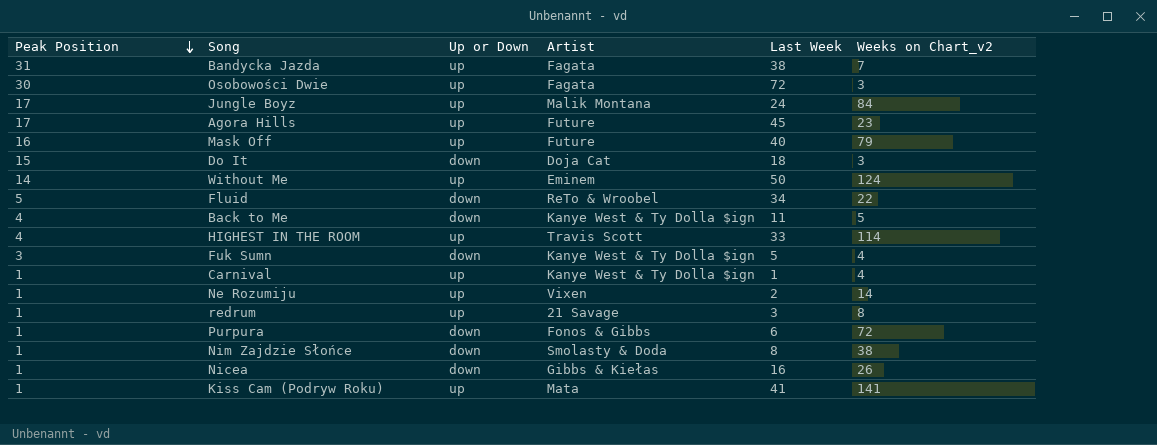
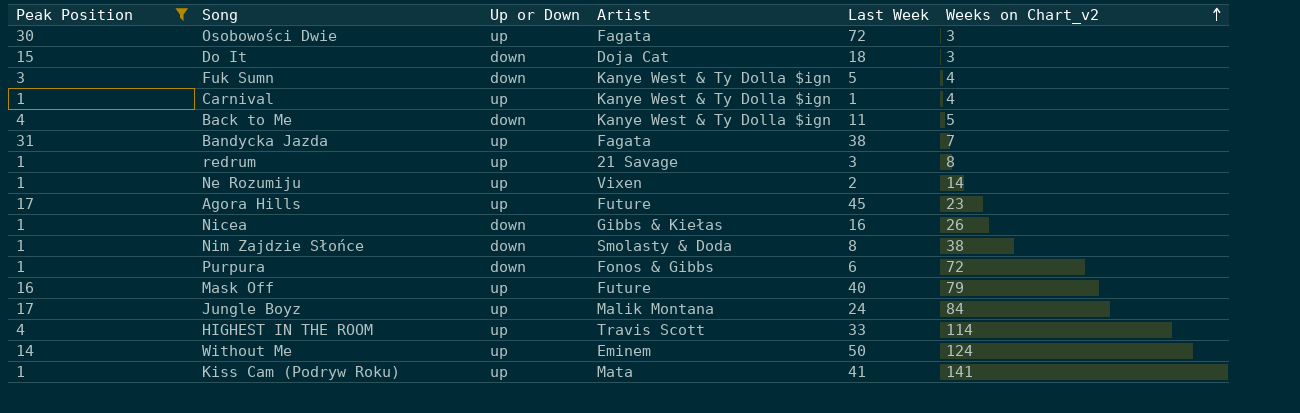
filter: none -> Peak Position != 5
row order: Peak Position descending -> Weeks on Chart_v2 ascending

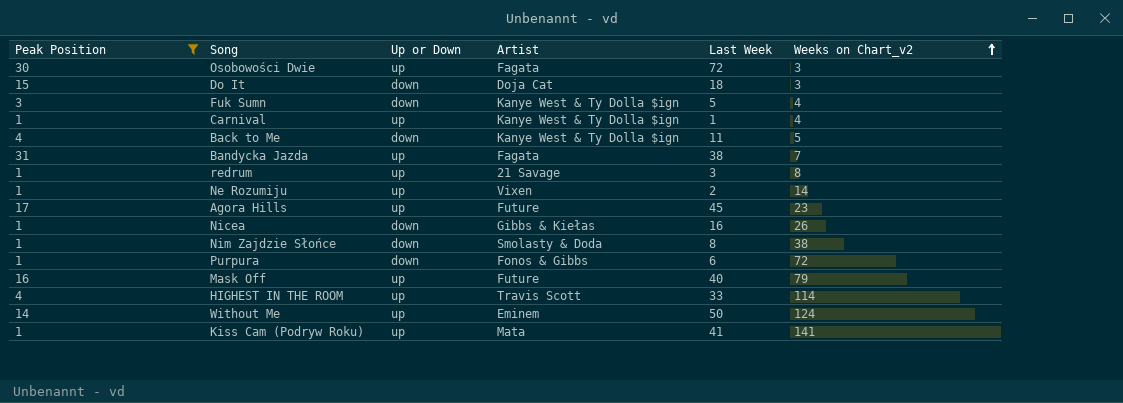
row Jungle Boyz: 17 | up | Malik Montana | 24 | 84 -> none

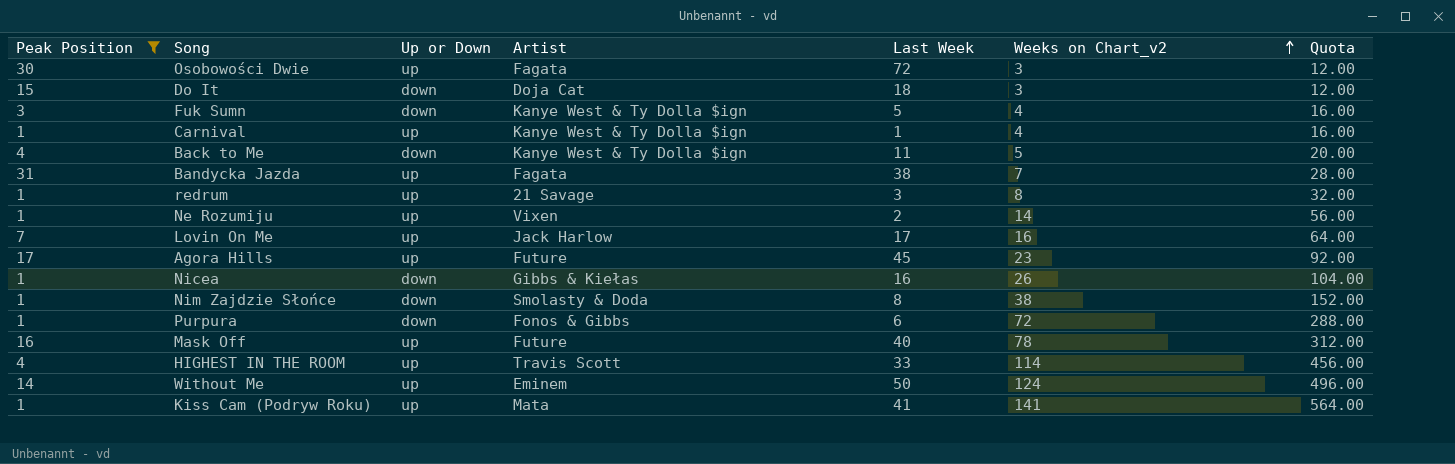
column Quota | formula: none -> [Weeks on Chart_v2] * 4
row Lovin On Me: none -> 7 | up | Jack Harlow | 17 | 16 | 64.00
Mask Off | Weeks on Chart_v2: 79 -> 78

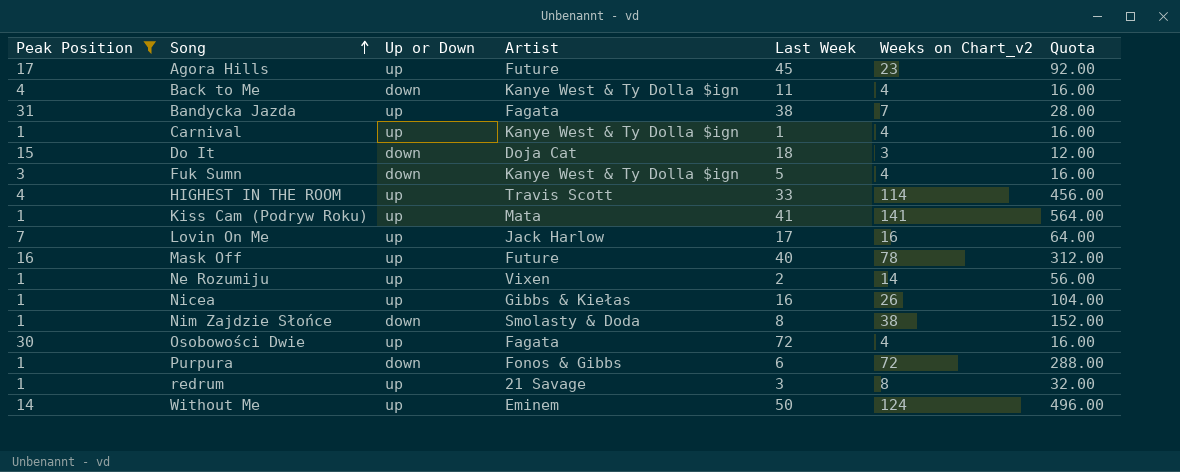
row order: Weeks on Chart_v2 ascending -> Song ascending
Back to Me | Weeks on Chart_v2: 5 -> 4
Back to Me | Quota: 20.00 -> 16.00
Nicea | Up or Down: down -> up
Osobowości Dwie | Weeks on Chart_v2: 3 -> 4
Osobowości Dwie | Quota: 12.00 -> 16.00

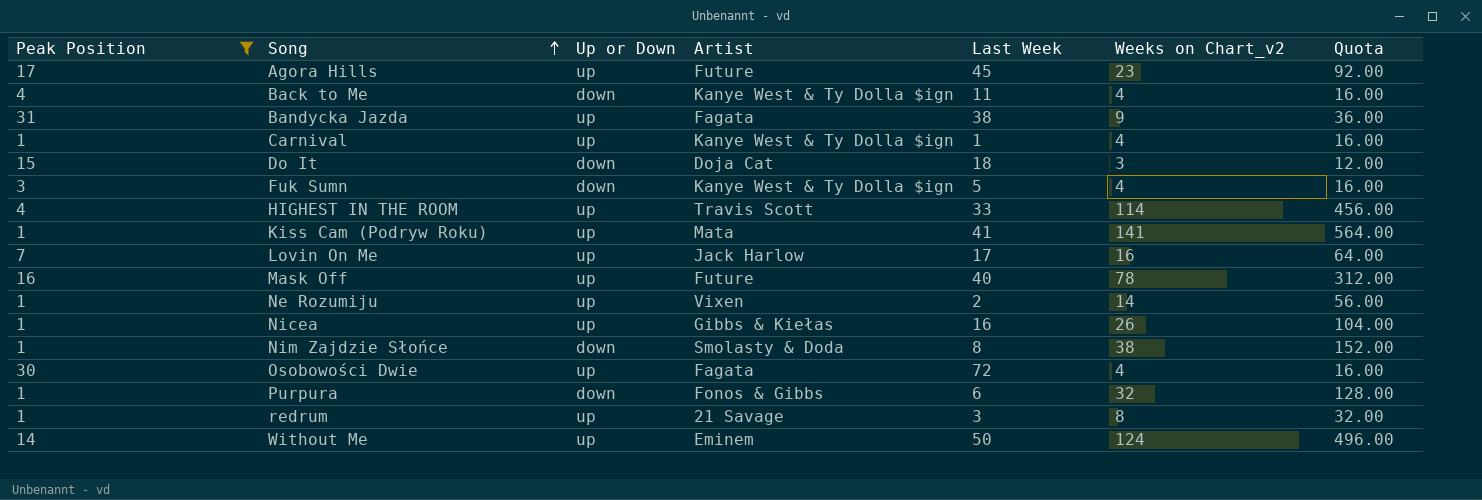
Bandycka Jazda | Weeks on Chart_v2: 7 -> 9
Bandycka Jazda | Quota: 28.00 -> 36.00
Purpura | Weeks on Chart_v2: 72 -> 32
Purpura | Quota: 288.00 -> 128.00

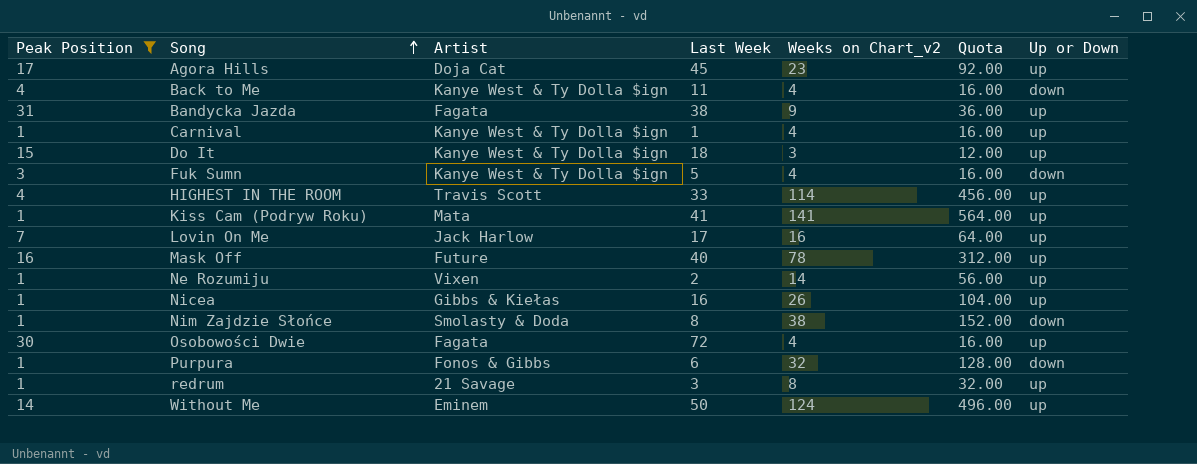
column Up or Down | position: 3 -> 7
Agora Hills | Artist: Future -> Doja Cat
Do It | Artist: Doja Cat -> Kanye West & Ty Dolla $ign
Do It | Up or Down: down -> up

